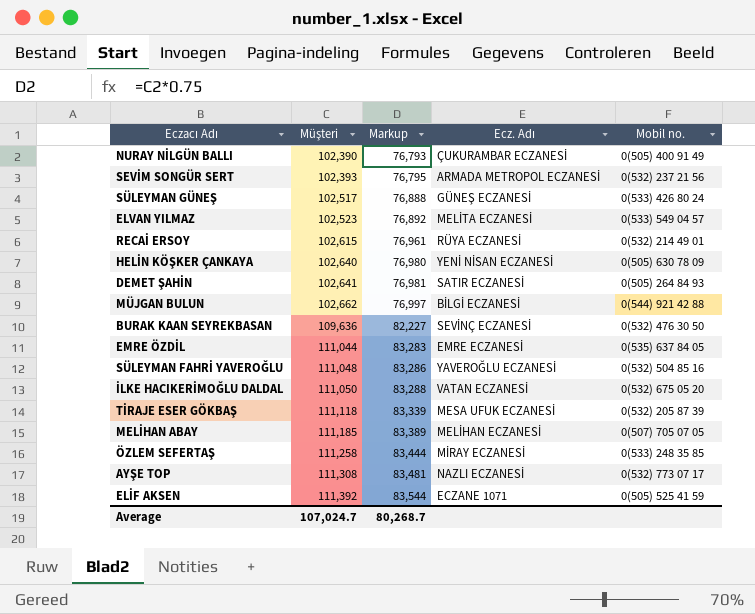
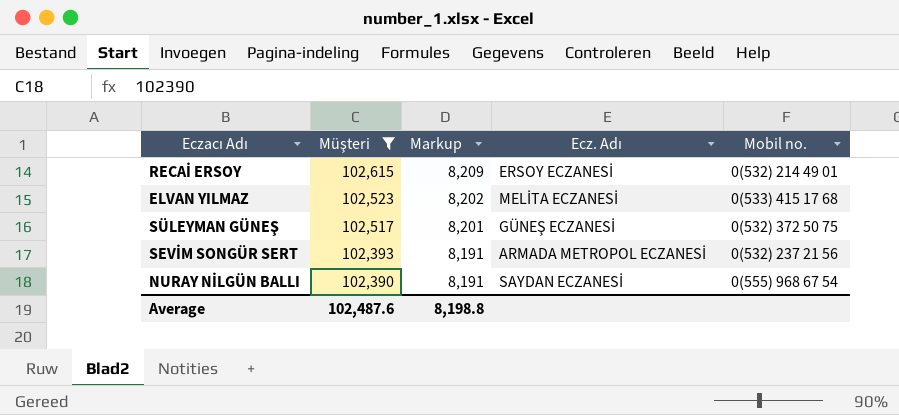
filter: none -> Müşteri <= 102,615
row order: Müşteri ascending -> Müşteri descending
column Markup | formula: [Müşteri] * 0.75 -> [Müşteri] * 0.08
RECAİ ERSOY | Ecz. Adı: RÜYA ECZANESİ -> ERSOY ECZANESİ
ELVAN YILMAZ | Mobil no.: 0(533) 549 04 57 -> 0(533) 415 17 68
SÜLEYMAN GÜNEŞ | Mobil no.: 0(533) 426 80 24 -> 0(532) 372 50 75
NURAY NİLGÜN BALLI | Ecz. Adı: ÇUKURAMBAR ECZANESİ -> SAYDAN ECZANESİ
NURAY NİLGÜN BALLI | Mobil no.: 0(505) 400 91 49 -> 0(555) 968 67 54
Average | Müşteri: 107,024.7 -> 102,487.6
Average | Markup: 80,268.7 -> 8,198.8

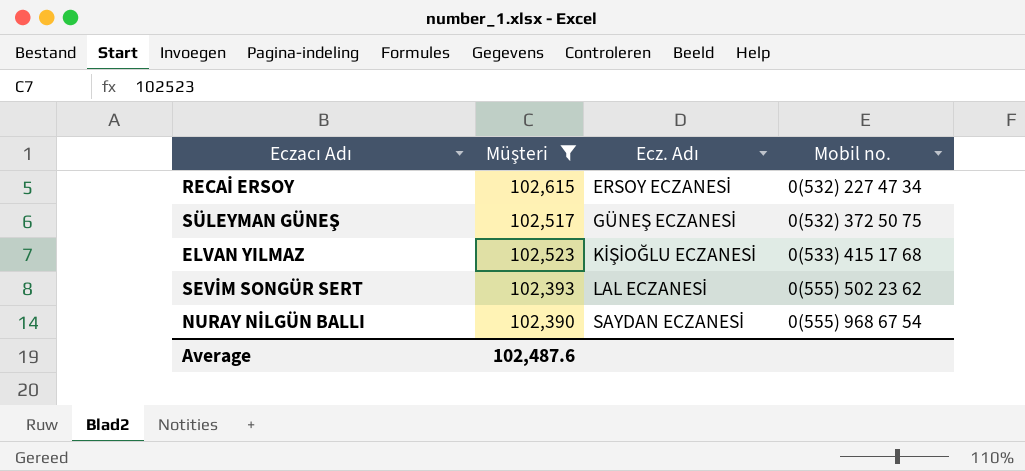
row order: Müşteri descending -> Ecz. Adı ascending
column Markup | formula: [Müşteri] * 0.08 -> none
RECAİ ERSOY | Mobil no.: 0(532) 214 49 01 -> 0(532) 227 47 34
ELVAN YILMAZ | Ecz. Adı: MELİTA ECZANESİ -> KİŞİOĞLU ECZANESİ
SEVİM SONGÜR SERT | Ecz. Adı: ARMADA METROPOL ECZANESİ -> LAL ECZANESİ
SEVİM SONGÜR SERT | Mobil no.: 0(532) 237 21 56 -> 0(555) 502 23 62

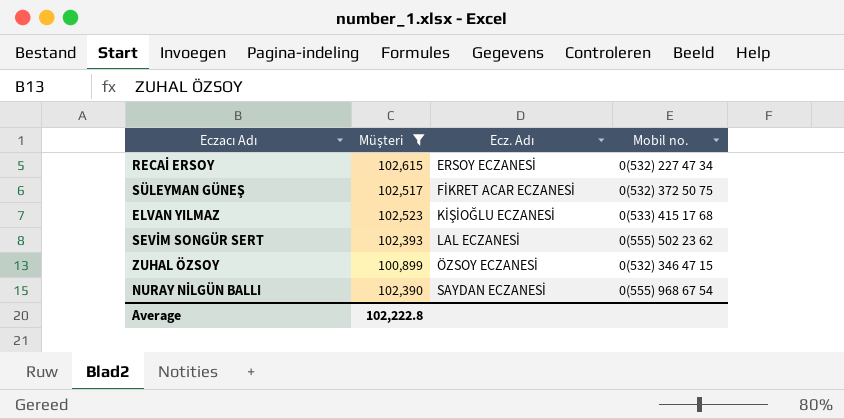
SÜLEYMAN GÜNEŞ | Ecz. Adı: GÜNEŞ ECZANESİ -> FİKRET ACAR ECZANESİ
row ZUHAL ÖZSOY: none -> 100,899 | ÖZSOY ECZANESİ | 0(532) 346 47 15
Average | Müşteri: 102,487.6 -> 102,222.8

